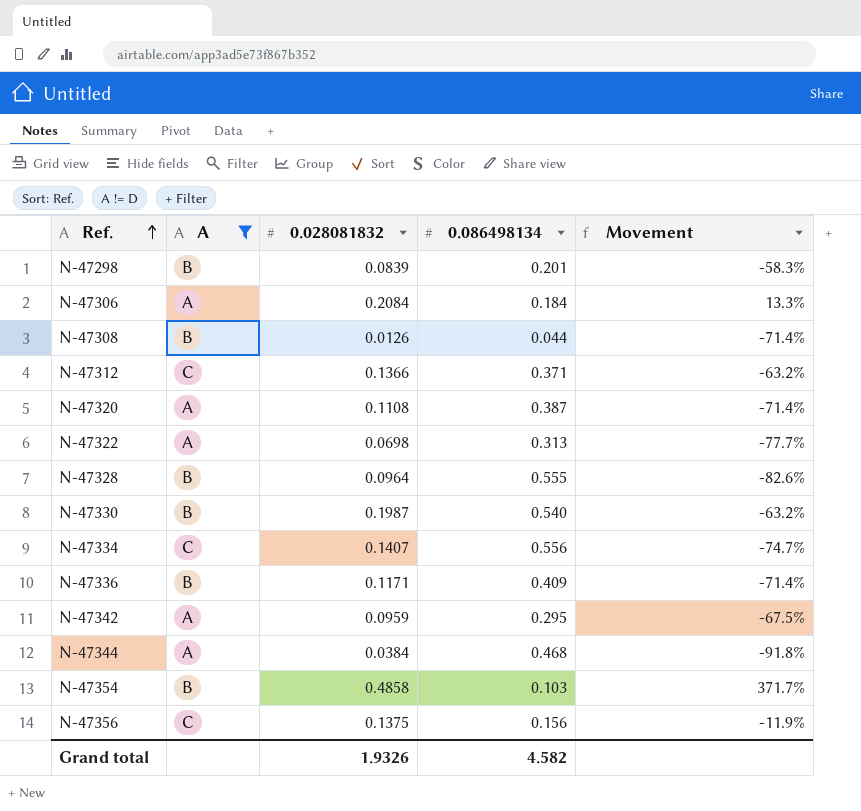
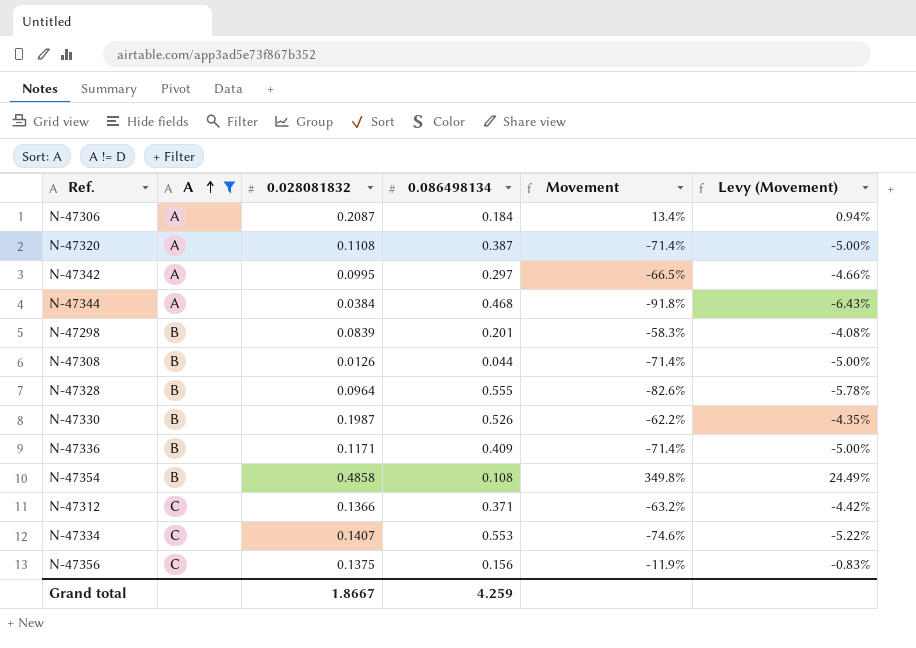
row order: Ref. ascending -> A ascending
column Levy (Movement) | formula: none -> [Movement] * 0.07
row N-47322: A | 0.0698 | 0.313 | -77.7% -> none
N-47306 | 0.028081832: 0.2084 -> 0.2087
N-47306 | Movement: 13.3% -> 13.4%
N-47342 | 0.028081832: 0.0959 -> 0.0995
N-47342 | 0.086498134: 0.295 -> 0.297
N-47342 | Movement: -67.5% -> -66.5%
N-47330 | 0.086498134: 0.540 -> 0.526
N-47330 | Movement: -63.2% -> -62.2%
N-47354 | 0.086498134: 0.103 -> 0.108
N-47354 | Movement: 371.7% -> 349.8%
N-47334 | 0.086498134: 0.556 -> 0.553
N-47334 | Movement: -74.7% -> -74.6%
Grand total | 0.028081832: 1.9326 -> 1.8667
Grand total | 0.086498134: 4.582 -> 4.259

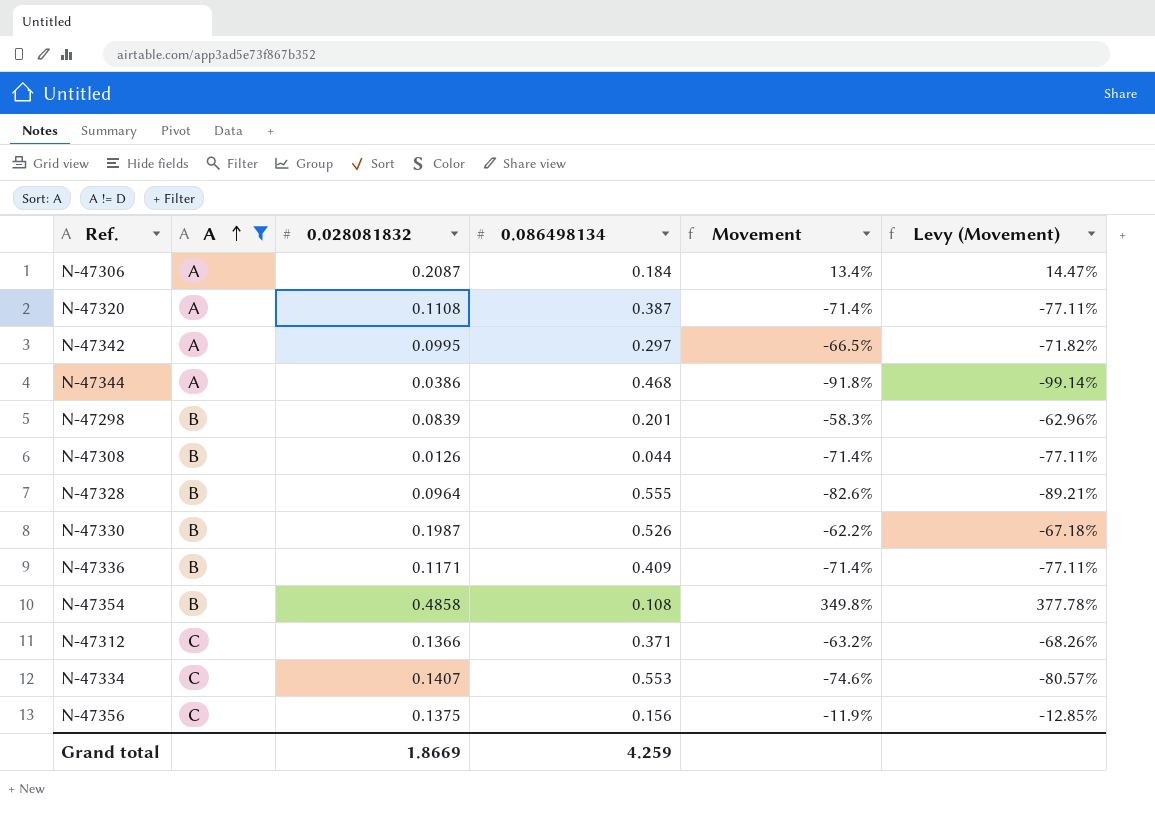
column Levy (Movement) | formula: [Movement] * 0.07 -> [Movement] * 1.08
N-47344 | 0.028081832: 0.0384 -> 0.0386
Grand total | 0.028081832: 1.8667 -> 1.8669

